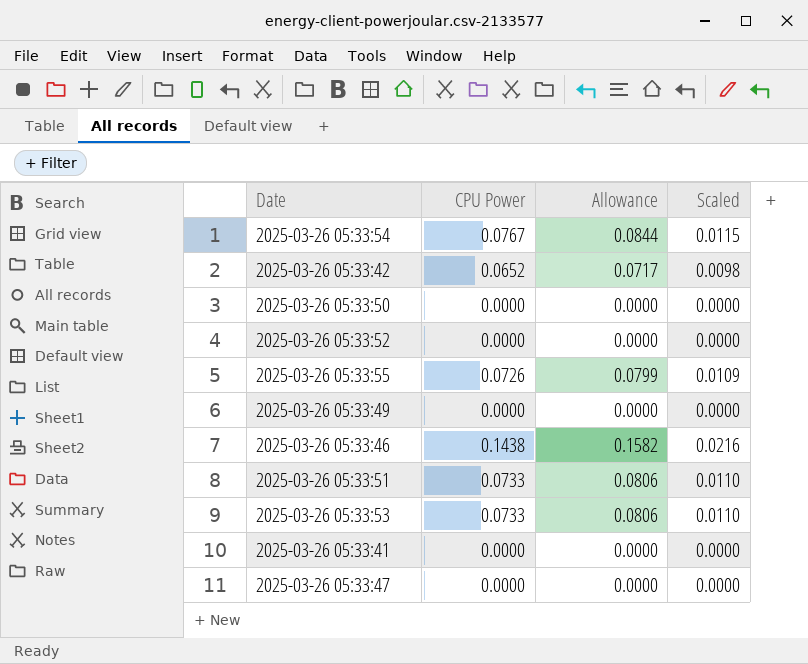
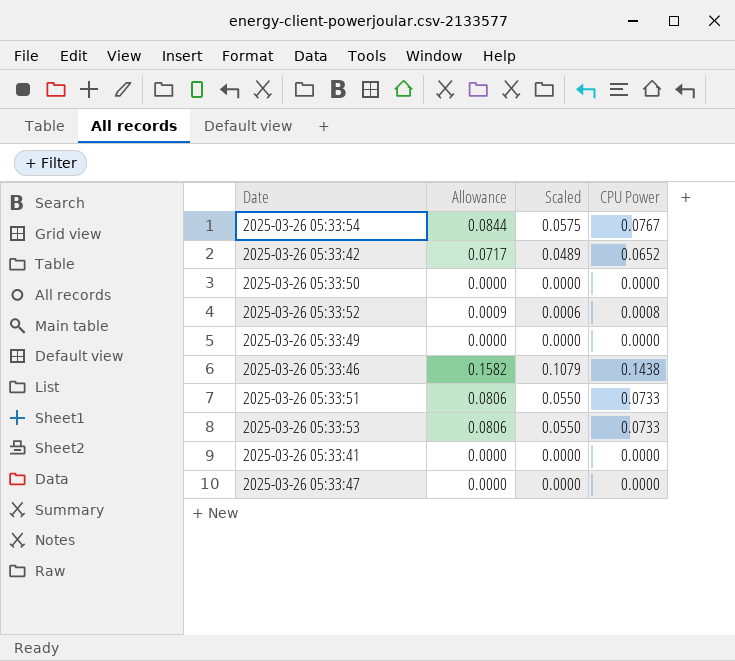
column Scaled | formula: [CPU Power] * 0.15 -> [CPU Power] * 0.75
column CPU Power | position: 2 -> 4
row 2025-03-26 05:33:55: 0.0726 | 0.0799 | 0.0109 -> none
2025-03-26 05:33:52 | Allowance: 0.0000 -> 0.0009
2025-03-26 05:33:52 | CPU Power: 0.0000 -> 0.0008

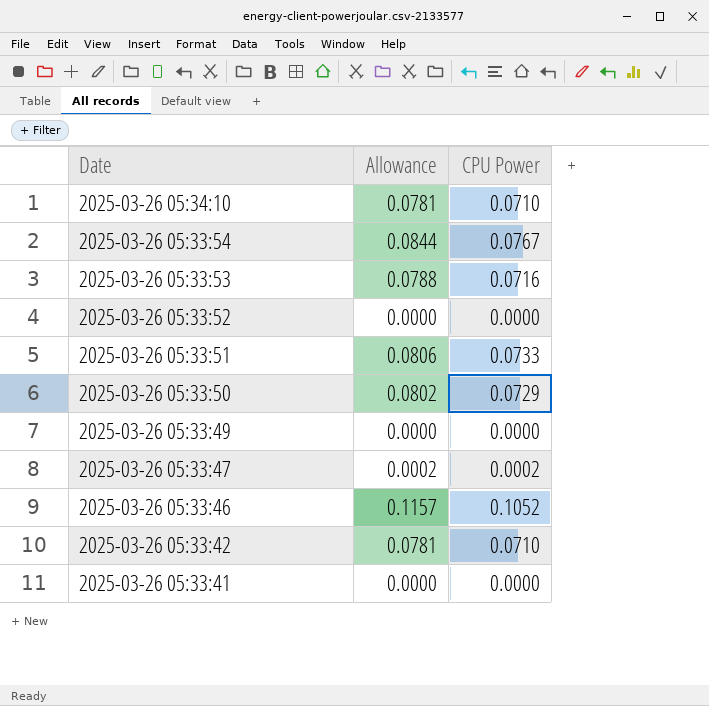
row order: none -> Date descending
column Scaled | formula: [CPU Power] * 0.75 -> none
row 2025-03-26 05:34:10: none -> 0.0781 | 0.0710
2025-03-26 05:33:53 | Allowance: 0.0806 -> 0.0788
2025-03-26 05:33:53 | CPU Power: 0.0733 -> 0.0716
2025-03-26 05:33:52 | Allowance: 0.0009 -> 0.0000
2025-03-26 05:33:52 | CPU Power: 0.0008 -> 0.0000
2025-03-26 05:33:50 | Allowance: 0.0000 -> 0.0802
2025-03-26 05:33:50 | CPU Power: 0.0000 -> 0.0729
2025-03-26 05:33:47 | Allowance: 0.0000 -> 0.0002
2025-03-26 05:33:47 | CPU Power: 0.0000 -> 0.0002
2025-03-26 05:33:46 | Allowance: 0.1582 -> 0.1157
2025-03-26 05:33:46 | CPU Power: 0.1438 -> 0.1052
2025-03-26 05:33:42 | Allowance: 0.0717 -> 0.0781
2025-03-26 05:33:42 | CPU Power: 0.0652 -> 0.0710

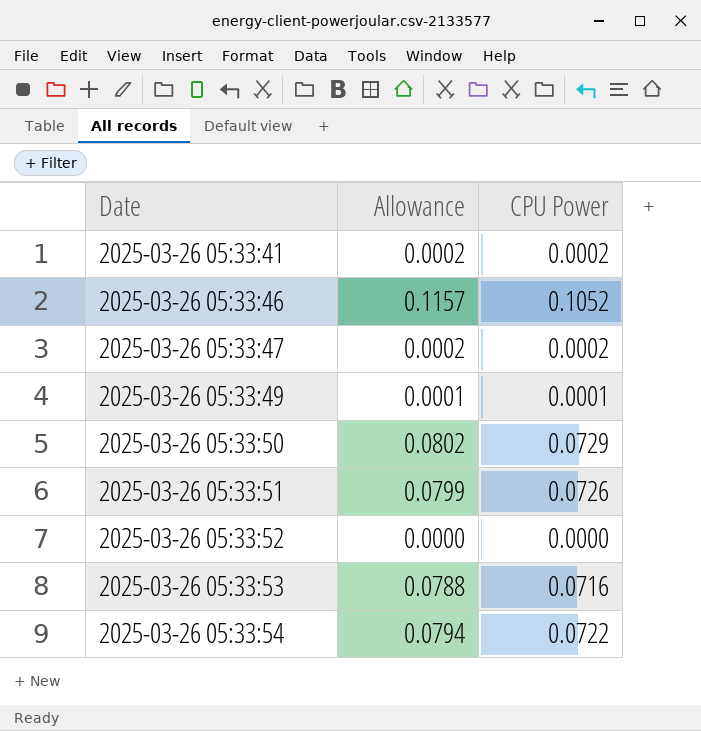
row order: Date descending -> Date ascending
row 2025-03-26 05:34:10: 0.0781 | 0.0710 -> none
row 2025-03-26 05:33:42: 0.0781 | 0.0710 -> none
2025-03-26 05:33:41 | Allowance: 0.0000 -> 0.0002
2025-03-26 05:33:41 | CPU Power: 0.0000 -> 0.0002
2025-03-26 05:33:49 | Allowance: 0.0000 -> 0.0001
2025-03-26 05:33:49 | CPU Power: 0.0000 -> 0.0001
2025-03-26 05:33:51 | Allowance: 0.0806 -> 0.0799
2025-03-26 05:33:51 | CPU Power: 0.0733 -> 0.0726
2025-03-26 05:33:54 | Allowance: 0.0844 -> 0.0794
2025-03-26 05:33:54 | CPU Power: 0.0767 -> 0.0722

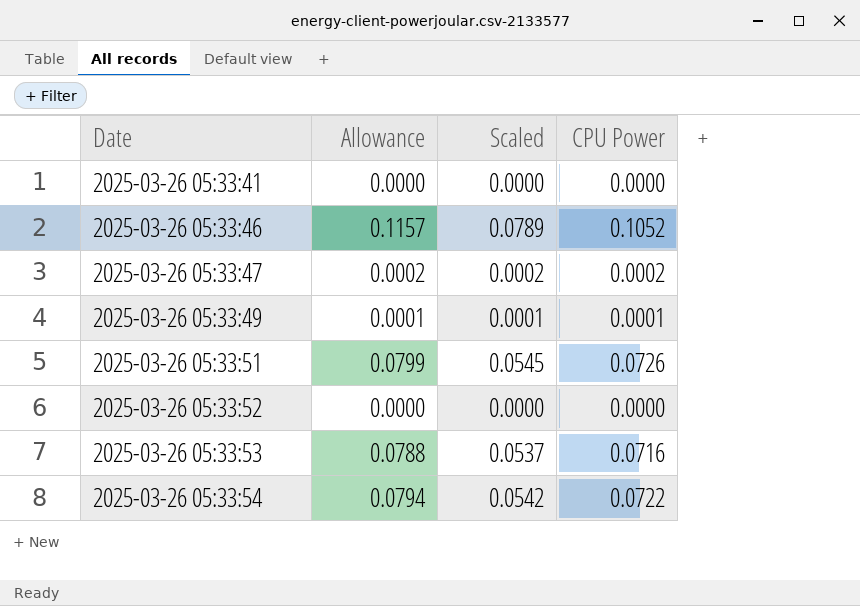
column Scaled | formula: none -> [CPU Power] * 0.75
row 2025-03-26 05:33:50: 0.0802 | 0.0729 -> none
2025-03-26 05:33:41 | Allowance: 0.0002 -> 0.0000
2025-03-26 05:33:41 | CPU Power: 0.0002 -> 0.0000

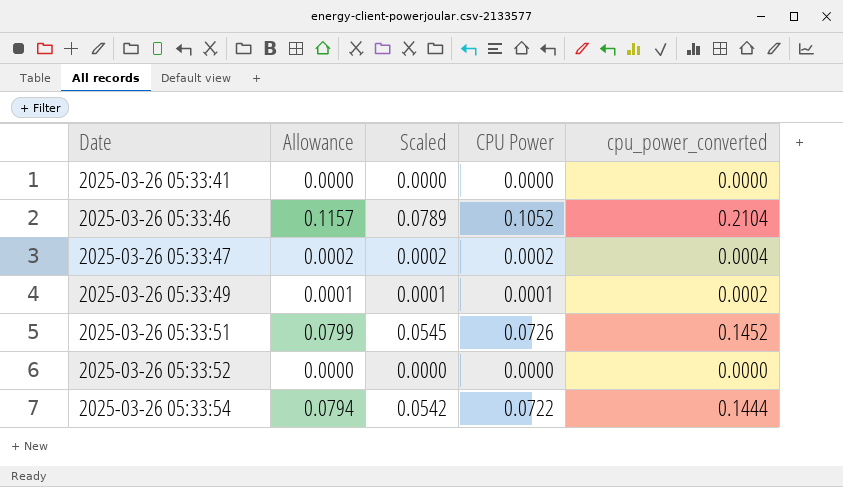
column cpu_power_converted | formula: none -> [CPU Power] * 2
row 2025-03-26 05:33:53: 0.0788 | 0.0537 | 0.0716 -> none

